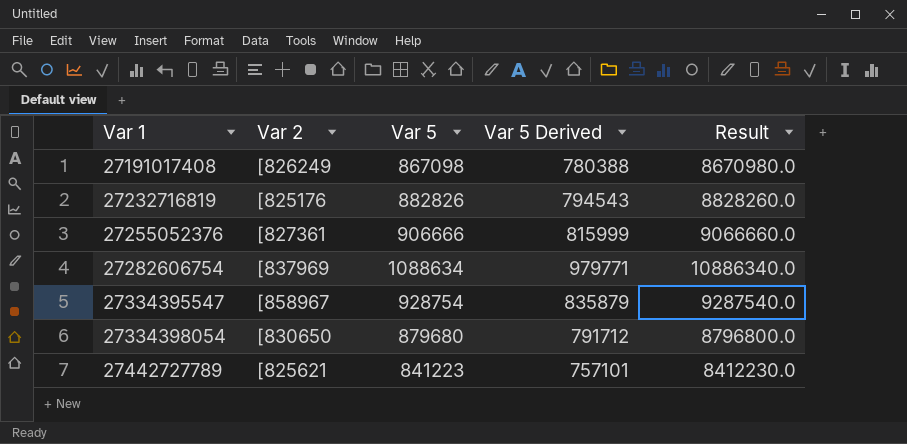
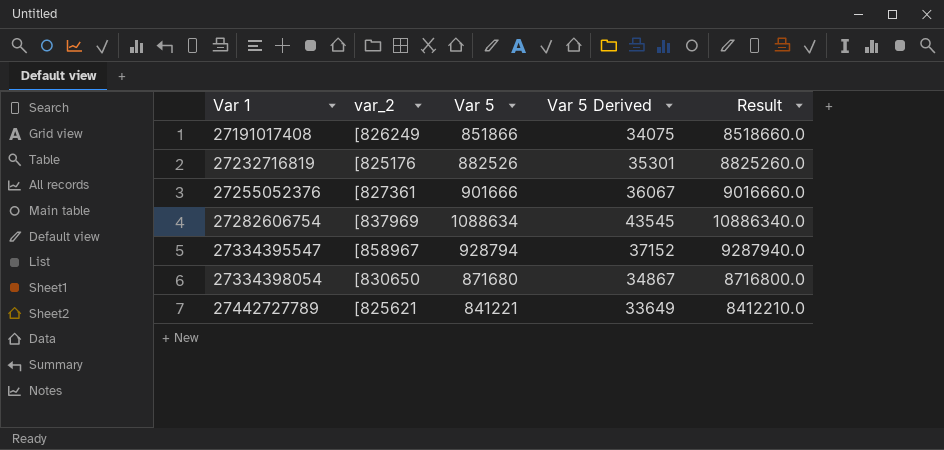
column name: Var 2 -> var_2
column Var 5 Derived | formula: [Var 5] * 0.9 -> [Var 5] * 0.04
27191017408 | Var 5: 867098 -> 851866
27191017408 | Result: 8670980.0 -> 8518660.0
27232716819 | Var 5: 882826 -> 882526
27232716819 | Result: 8828260.0 -> 8825260.0
27255052376 | Var 5: 906666 -> 901666
27255052376 | Result: 9066660.0 -> 9016660.0
27334395547 | Var 5: 928754 -> 928794
27334395547 | Result: 9287540.0 -> 9287940.0
27334398054 | Var 5: 879680 -> 871680
27334398054 | Result: 8796800.0 -> 8716800.0
27442727789 | Var 5: 841223 -> 841221
27442727789 | Result: 8412230.0 -> 8412210.0

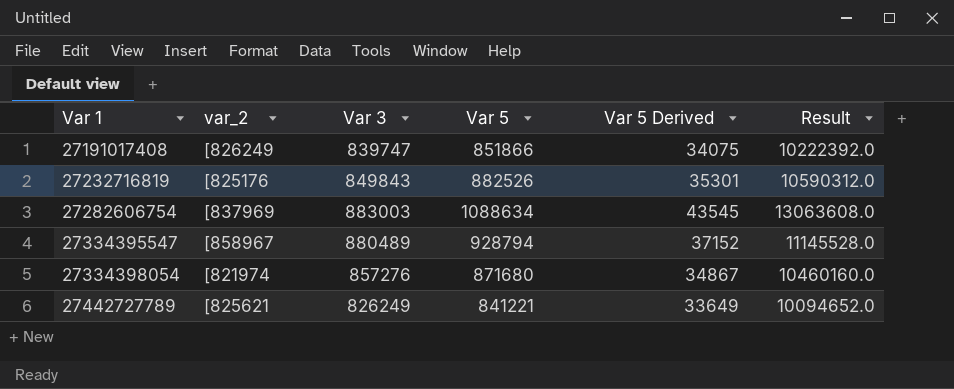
column Var 3 | position: none -> 3
column Result | formula: [Var 5] * 10 -> [Var 5] * 12
row 27255052376: [827361 | 901666 | 36067 | 9016660.0 -> none
27334398054 | var_2: [830650 -> [821974

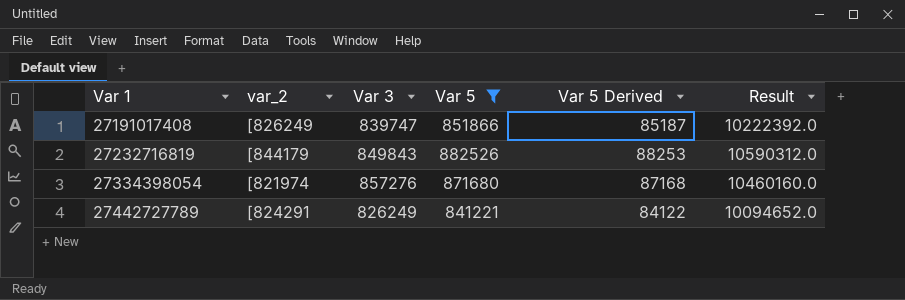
filter: none -> Var 5 <= 882526
column Var 5 Derived | formula: [Var 5] * 0.04 -> [Var 5] * 0.1
27232716819 | var_2: [825176 -> [844179
27442727789 | var_2: [825621 -> [824291

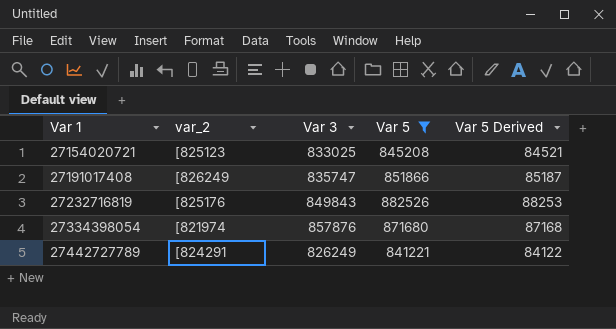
column Result | formula: [Var 5] * 12 -> none
row 27154020721: none -> [825123 | 833025 | 845208 | 84521
27191017408 | Var 3: 839747 -> 835747
27232716819 | var_2: [844179 -> [825176
27334398054 | Var 3: 857276 -> 857876

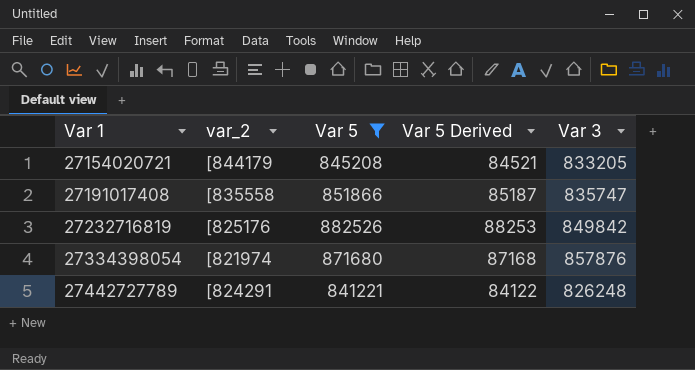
column Var 3 | position: 3 -> 5
27154020721 | var_2: [825123 -> [844179
27154020721 | Var 3: 833025 -> 833205
27191017408 | var_2: [826249 -> [835558
27232716819 | Var 3: 849843 -> 849842
27442727789 | Var 3: 826249 -> 826248

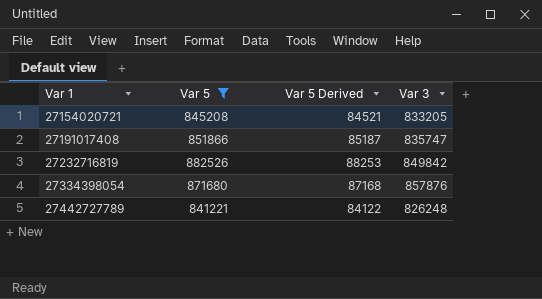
column var_2 | position: 2 -> none

